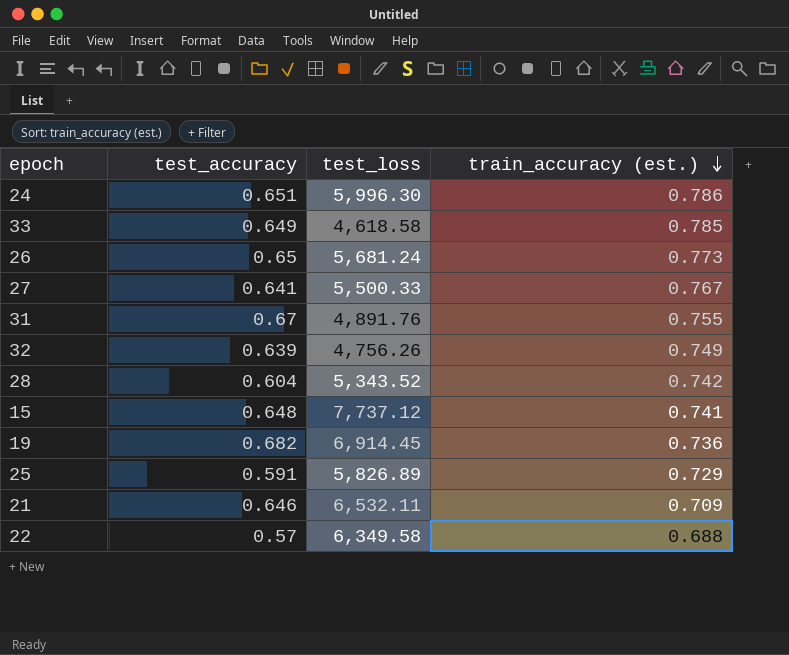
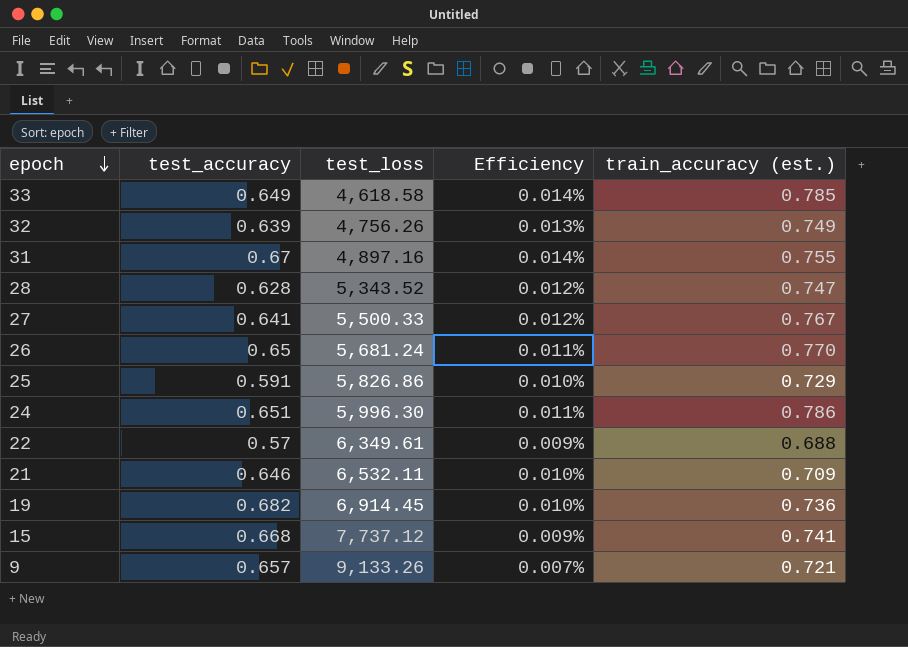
row order: train_accuracy (est.) descending -> epoch descending
column Efficiency | formula: none -> [test_accuracy] / [test_loss]
31 | test_loss: 4,891.76 -> 4,897.16
28 | test_accuracy: 0.604 -> 0.628
28 | train_accuracy (est.): 0.742 -> 0.747
26 | train_accuracy (est.): 0.773 -> 0.770
25 | test_loss: 5,826.89 -> 5,826.86
22 | test_loss: 6,349.58 -> 6,349.61
15 | test_accuracy: 0.648 -> 0.668
row 9: none -> 0.657 | 9,133.26 | 0.007% | 0.721

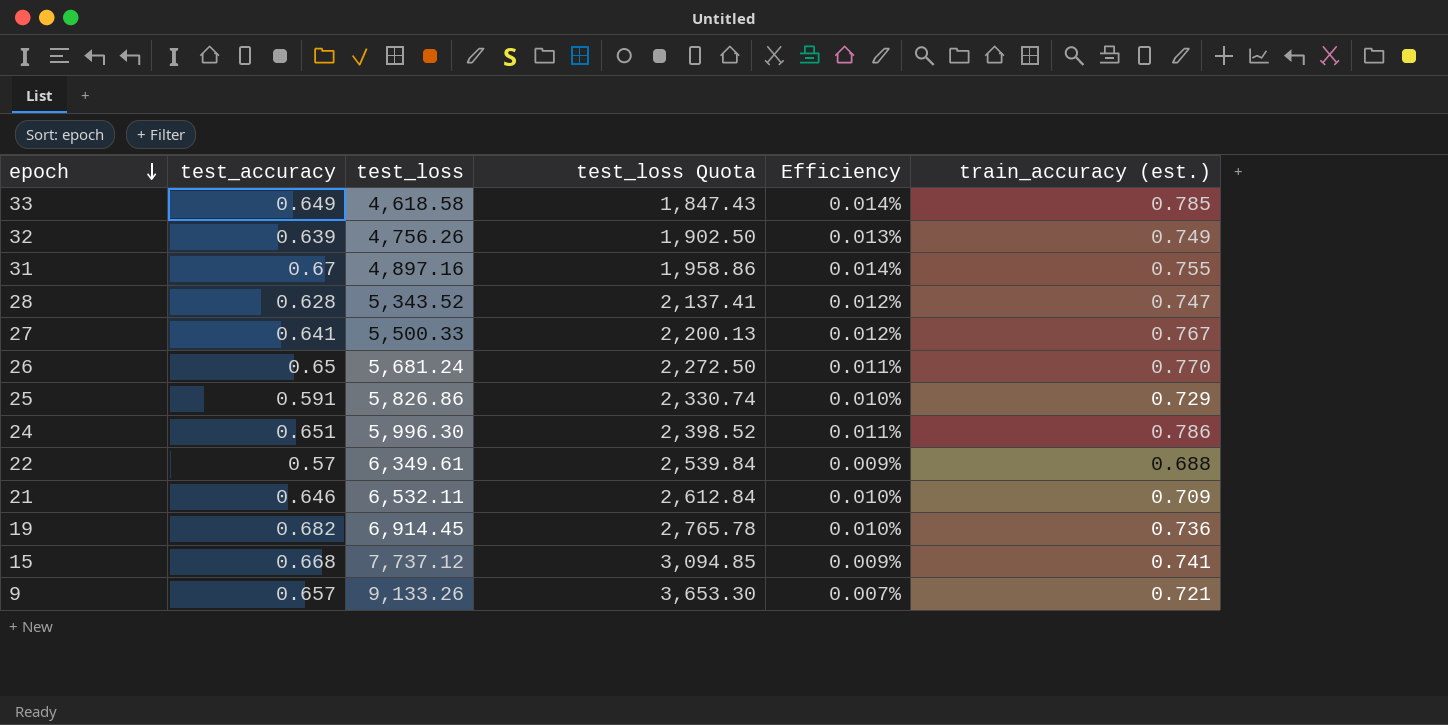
column test_loss Quota | formula: none -> [test_loss] * 0.4

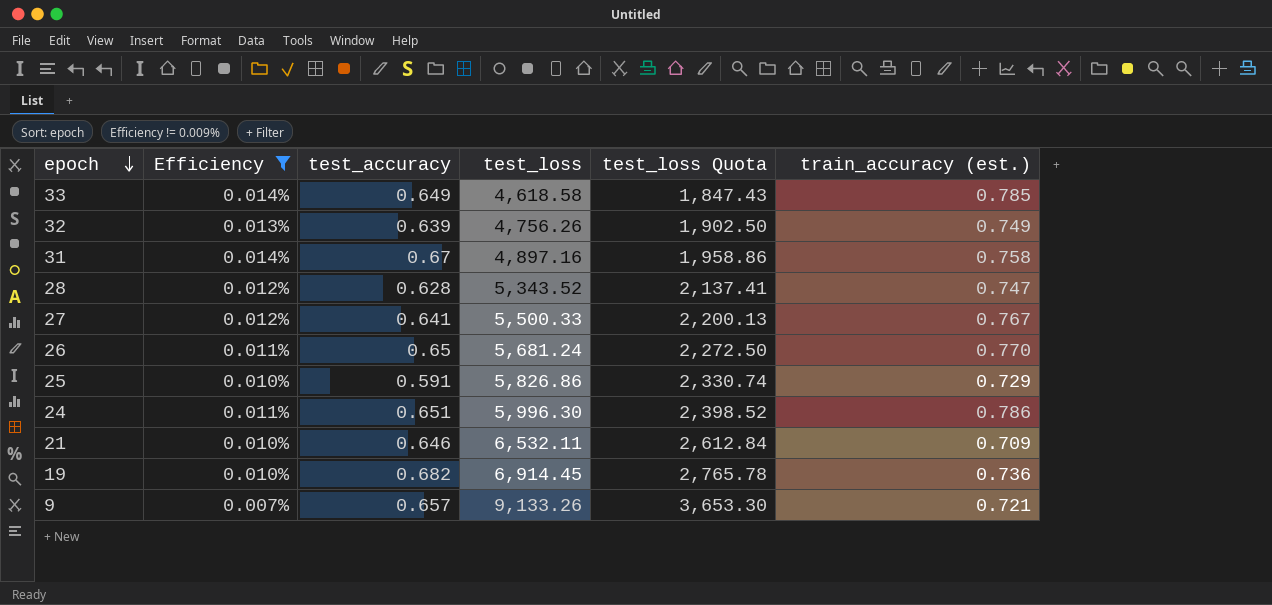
filter: none -> Efficiency != 0.009%
column Efficiency | position: 5 -> 2
31 | train_accuracy (est.): 0.755 -> 0.758

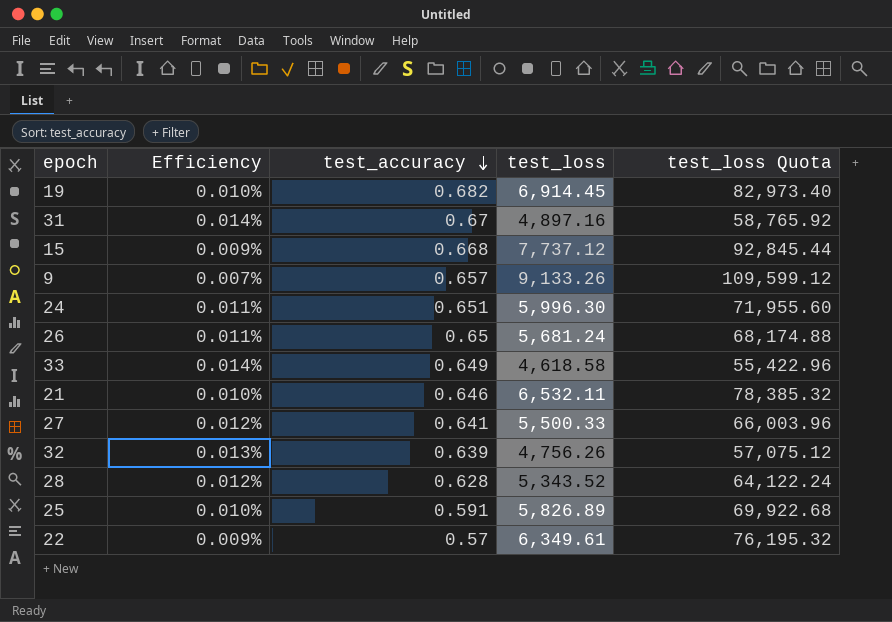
filter: Efficiency != 0.009% -> none
row order: epoch descending -> test_accuracy descending
column train_accuracy (est.) | position: 6 -> none
column test_loss Quota | formula: [test_loss] * 0.4 -> [test_loss] * 12
25 | test_loss: 5,826.86 -> 5,826.89

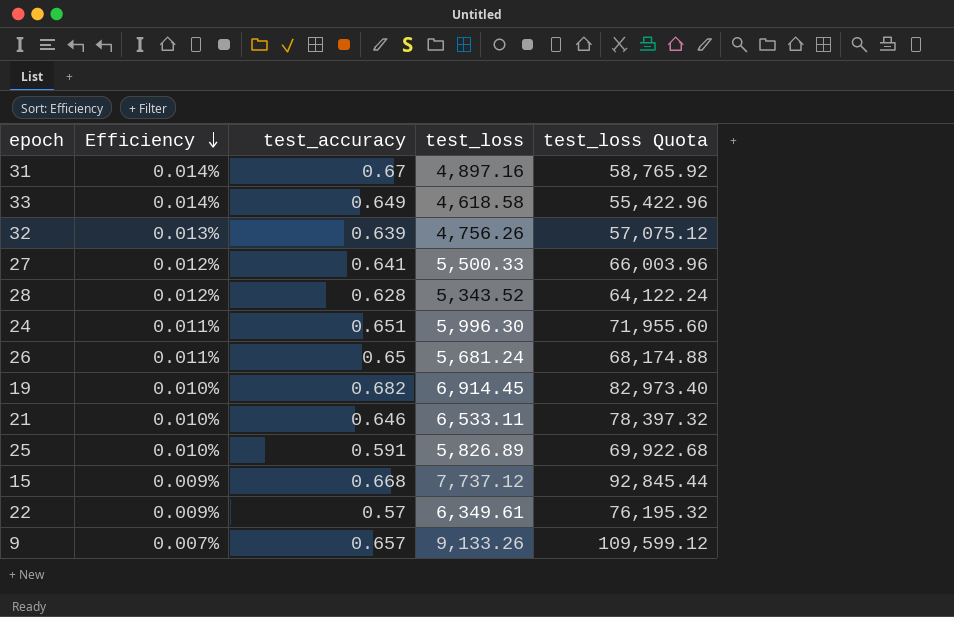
row order: test_accuracy descending -> Efficiency descending
21 | test_loss: 6,532.11 -> 6,533.11
21 | test_loss Quota: 78,385.32 -> 78,397.32

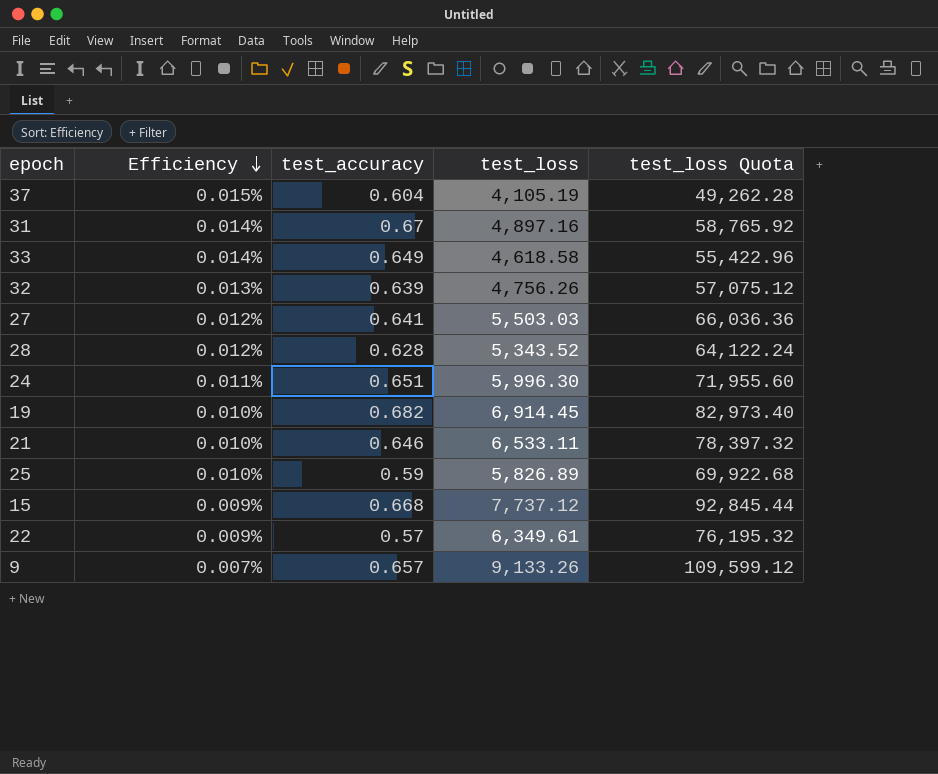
row 26: 0.011% | 0.65 | 5,681.24 | 68,174.88 -> none
row 37: none -> 0.015% | 0.604 | 4,105.19 | 49,262.28
27 | test_loss: 5,500.33 -> 5,503.03
27 | test_loss Quota: 66,003.96 -> 66,036.36
25 | test_accuracy: 0.591 -> 0.59

